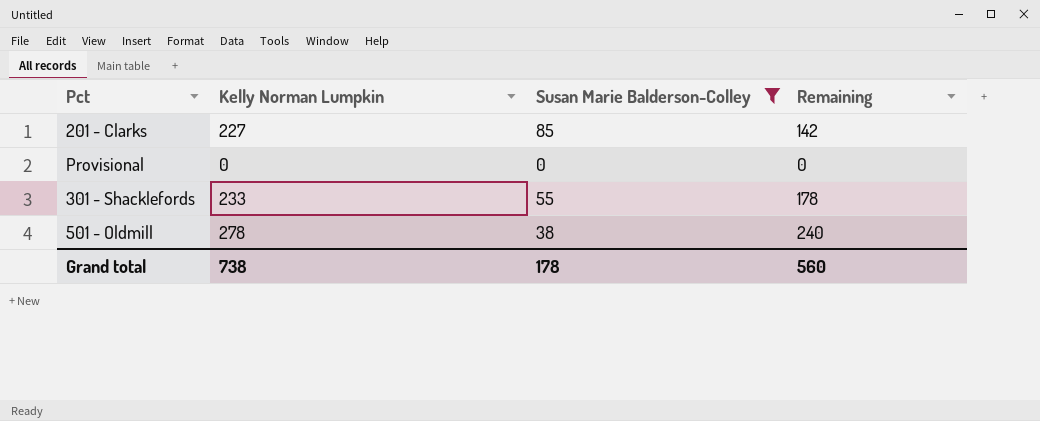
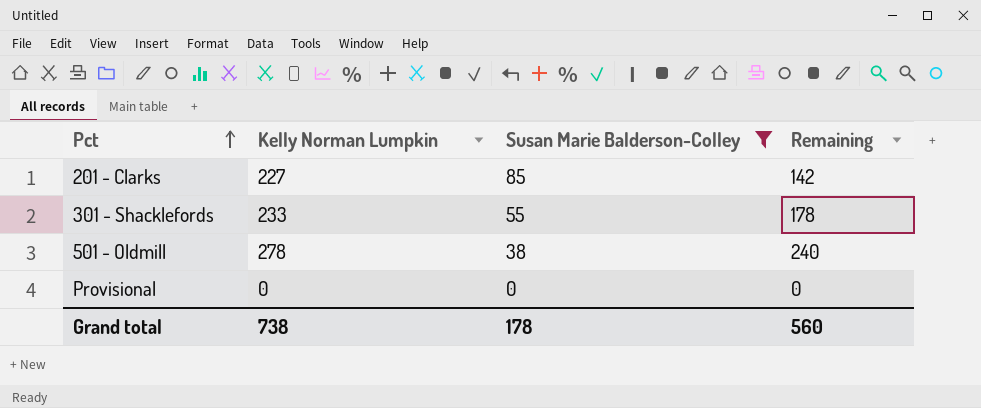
row order: none -> Pct ascending

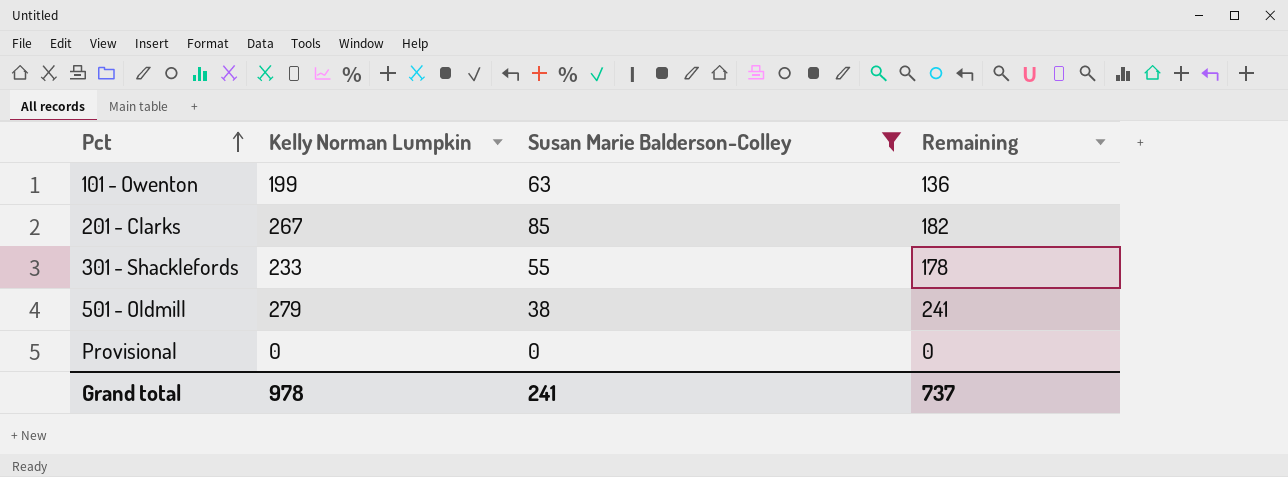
row 101 - Owenton: none -> 199 | 63 | 136
201 - Clarks | Kelly Norman Lumpkin: 227 -> 267
201 - Clarks | Remaining: 142 -> 182
501 - Oldmill | Kelly Norman Lumpkin: 278 -> 279
501 - Oldmill | Remaining: 240 -> 241
Grand total | Kelly Norman Lumpkin: 738 -> 978
Grand total | Susan Marie Balderson-Colley: 178 -> 241
Grand total | Remaining: 560 -> 737

